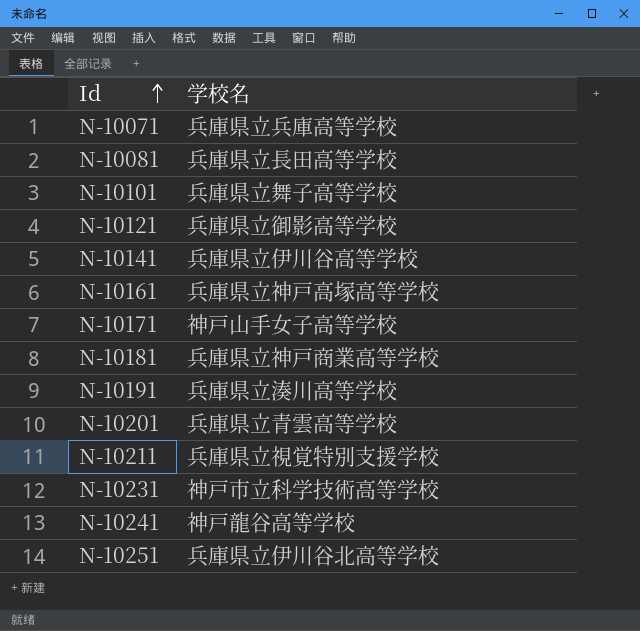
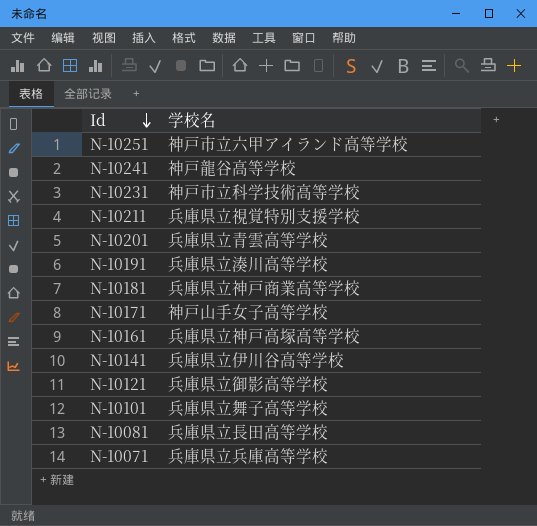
row order: Id ascending -> Id descending
N-10251 | 学校名: 兵庫県立伊川谷北高等学校 -> 神戸市立六甲アイランド高等学校

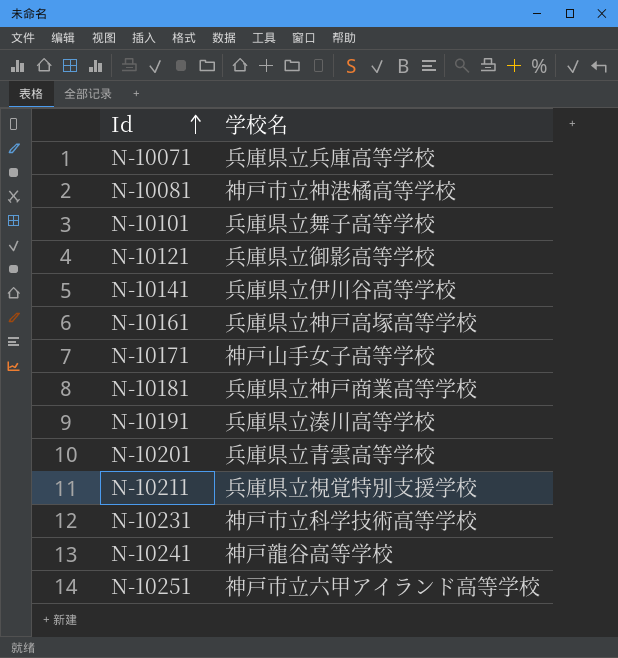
row order: Id descending -> Id ascending
N-10081 | 学校名: 兵庫県立長田高等学校 -> 神戸市立神港橘高等学校

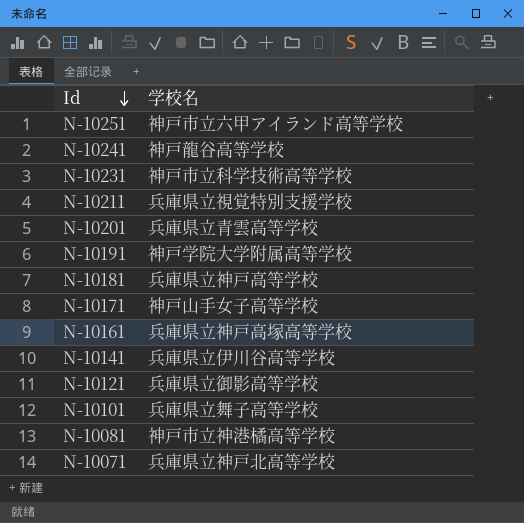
row order: Id ascending -> Id descending
N-10191 | 学校名: 兵庫県立湊川高等学校 -> 神戸学院大学附属高等学校
N-10181 | 学校名: 兵庫県立神戸商業高等学校 -> 兵庫県立神戸高等学校
N-10071 | 学校名: 兵庫県立兵庫高等学校 -> 兵庫県立神戸北高等学校

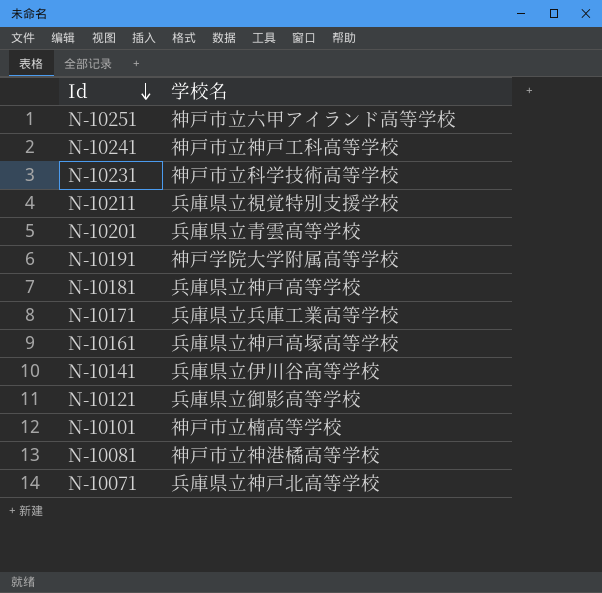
N-10241 | 学校名: 神戸龍谷高等学校 -> 神戸市立神戸工科高等学校
N-10171 | 学校名: 神戸山手女子高等学校 -> 兵庫県立兵庫工業高等学校
N-10101 | 学校名: 兵庫県立舞子高等学校 -> 神戸市立楠高等学校

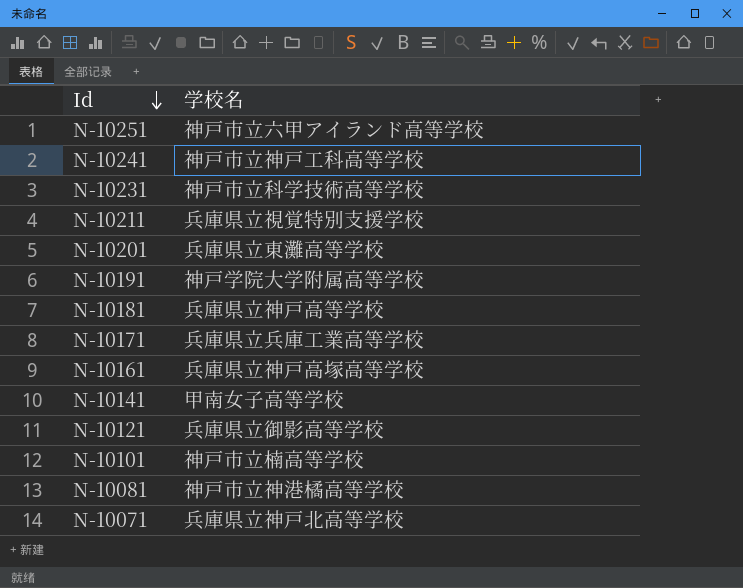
N-10201 | 学校名: 兵庫県立青雲高等学校 -> 兵庫県立東灘高等学校
N-10141 | 学校名: 兵庫県立伊川谷高等学校 -> 甲南女子高等学校

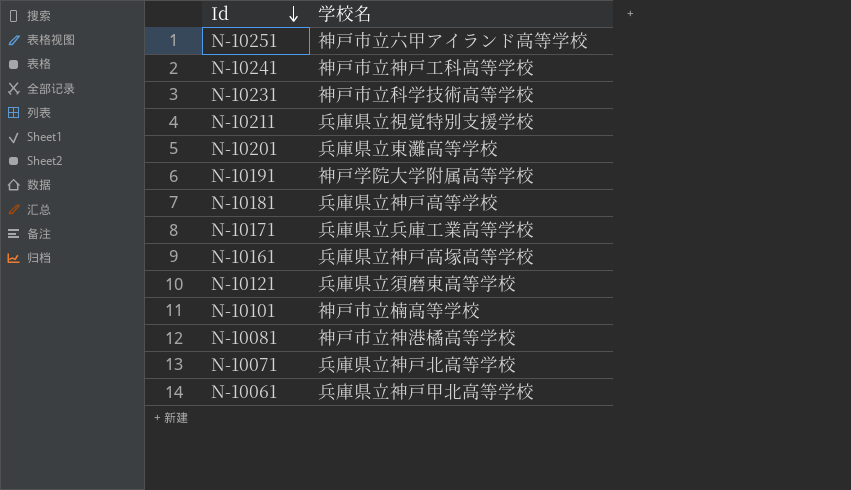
row N-10141: 甲南女子高等学校 -> none
N-10121 | 学校名: 兵庫県立御影高等学校 -> 兵庫県立須磨東高等学校
row N-10061: none -> 兵庫県立神戸甲北高等学校

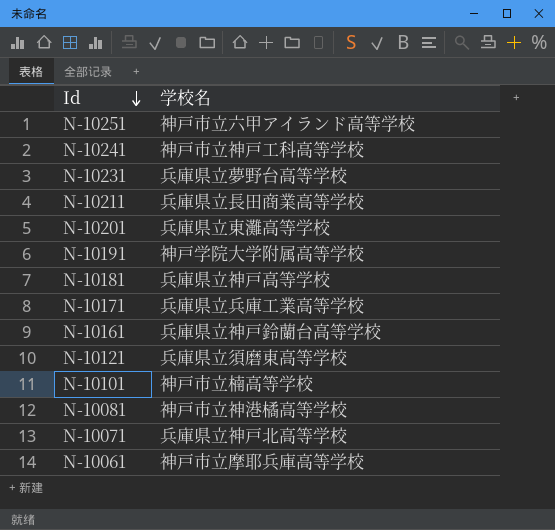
N-10231 | 学校名: 神戸市立科学技術高等学校 -> 兵庫県立夢野台高等学校
N-10211 | 学校名: 兵庫県立視覚特別支援学校 -> 兵庫県立長田商業高等学校
N-10161 | 学校名: 兵庫県立神戸高塚高等学校 -> 兵庫県立神戸鈴蘭台高等学校
N-10061 | 学校名: 兵庫県立神戸甲北高等学校 -> 神戸市立摩耶兵庫高等学校

